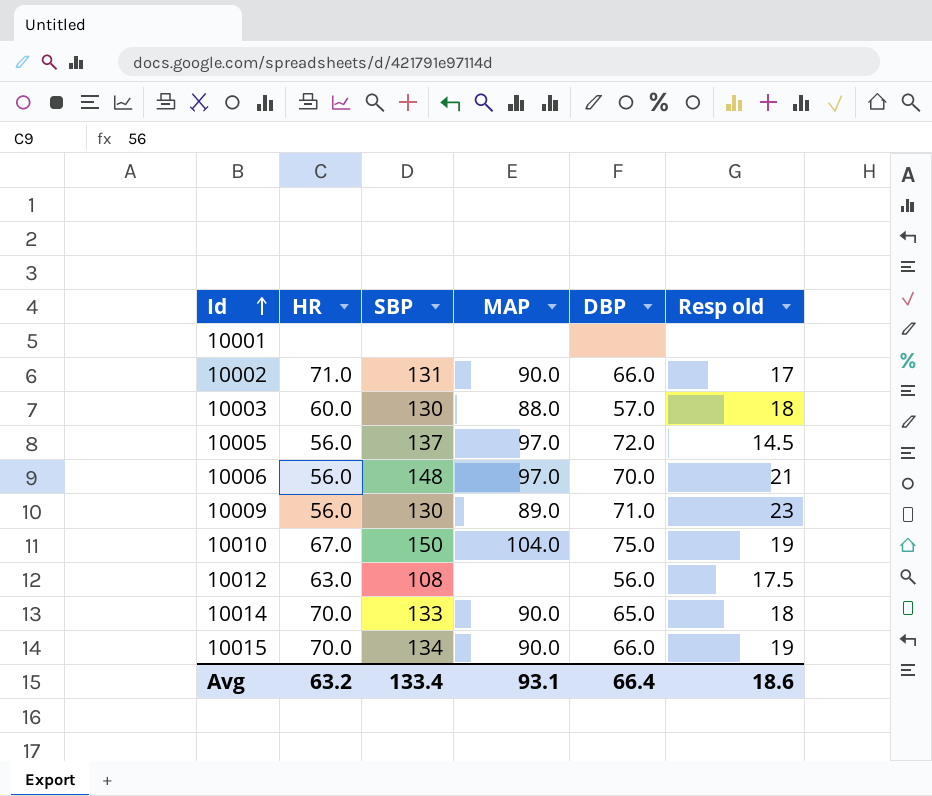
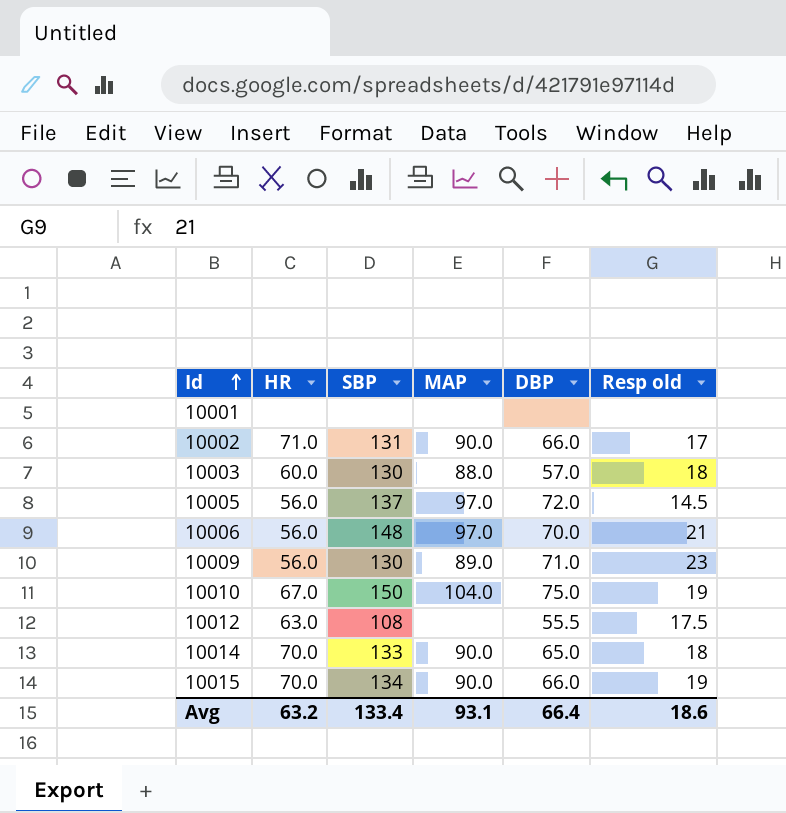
10012 | DBP: 56.0 -> 55.5

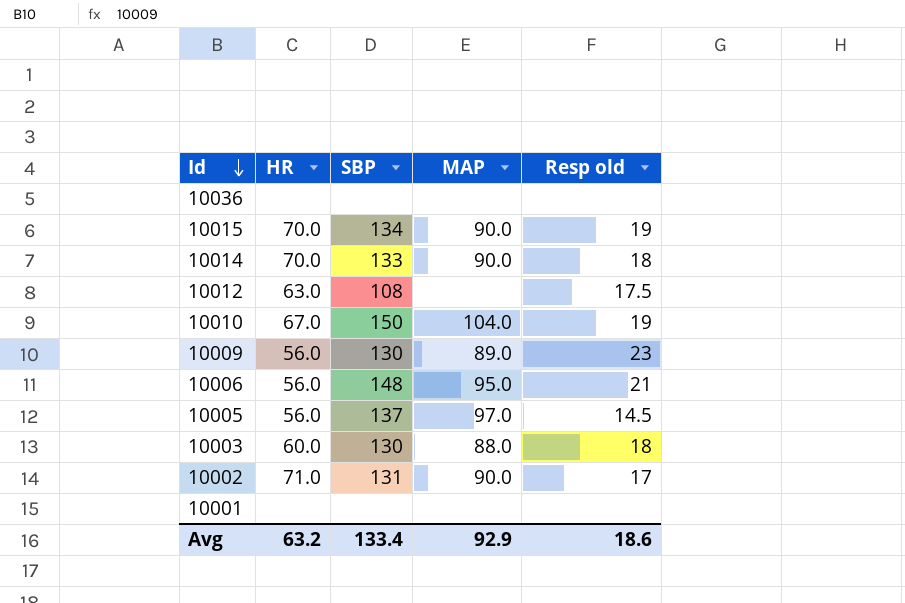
row order: Id ascending -> Id descending
column DBP | position: 5 -> none
row 10036: none -> none | none | none | none
10006 | MAP: 97.0 -> 95.0
Avg | MAP: 93.1 -> 92.9

